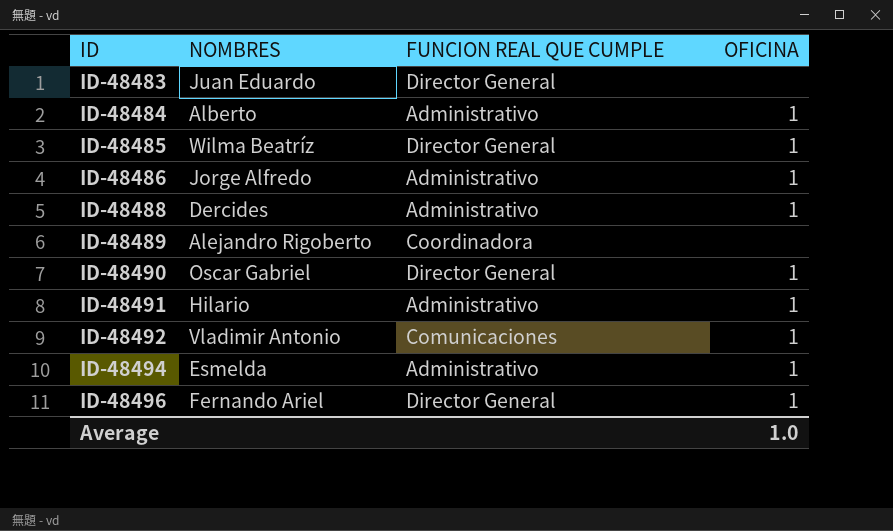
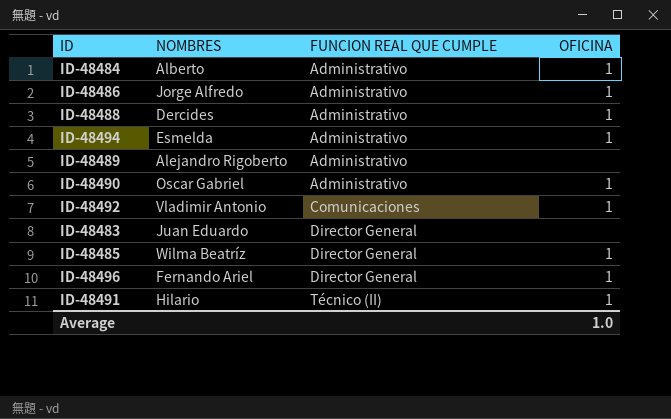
row order: ID ascending -> FUNCION REAL QUE CUMPLE ascending
ID-48489 | FUNCION REAL QUE CUMPLE: Coordinadora -> Administrativo
ID-48490 | FUNCION REAL QUE CUMPLE: Director General -> Administrativo
ID-48491 | FUNCION REAL QUE CUMPLE: Administrativo -> Técnico (II)

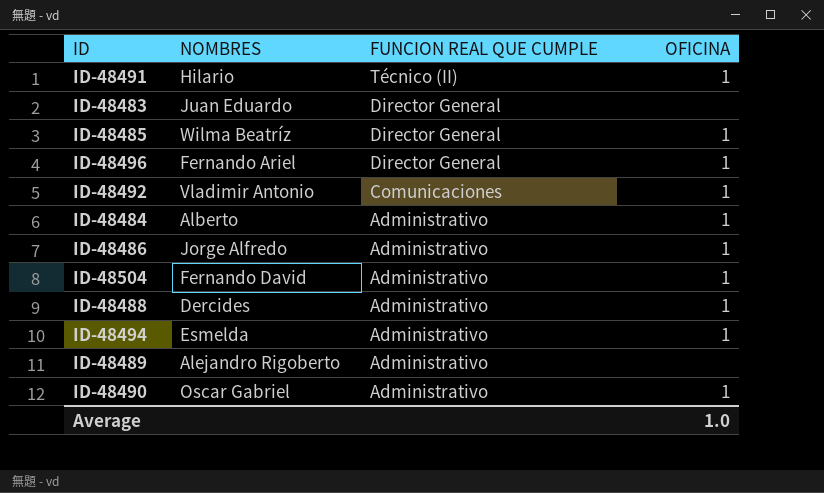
row order: FUNCION REAL QUE CUMPLE ascending -> FUNCION REAL QUE CUMPLE descending
row ID-48504: none -> Fernando David | Administrativo | 1

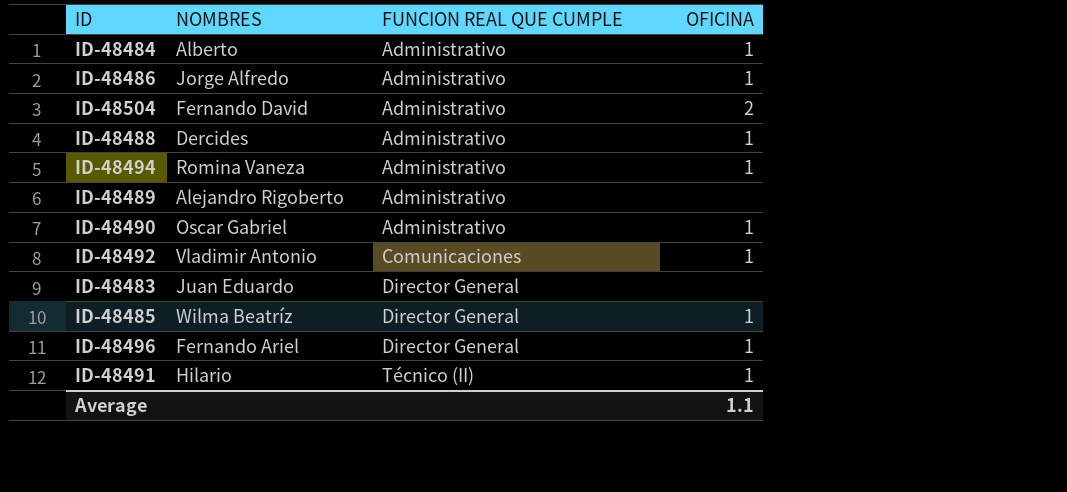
row order: FUNCION REAL QUE CUMPLE descending -> FUNCION REAL QUE CUMPLE ascending
ID-48504 | OFICINA: 1 -> 2
ID-48494 | NOMBRES: Esmelda -> Romina Vaneza
Average | OFICINA: 1.0 -> 1.1

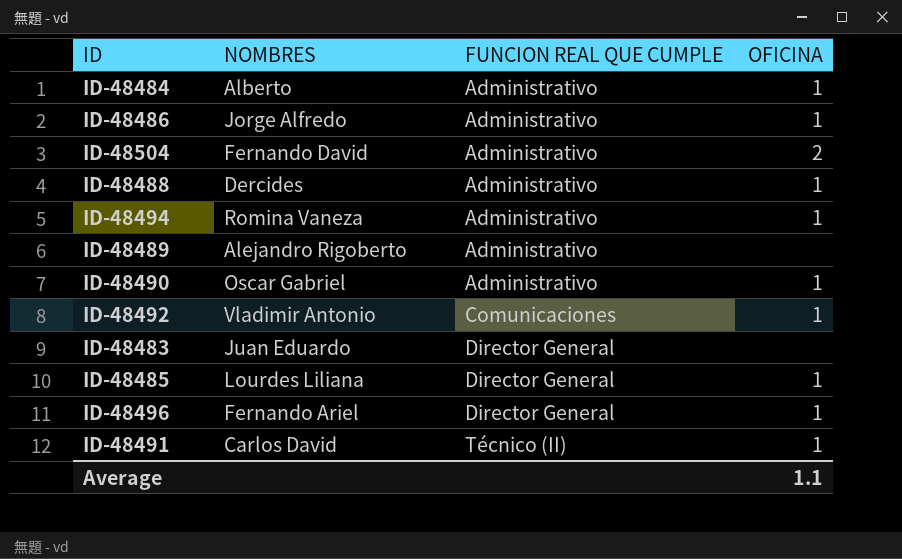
ID-48485 | NOMBRES: Wilma Beatríz -> Lourdes Liliana
ID-48491 | NOMBRES: Hilario -> Carlos David

